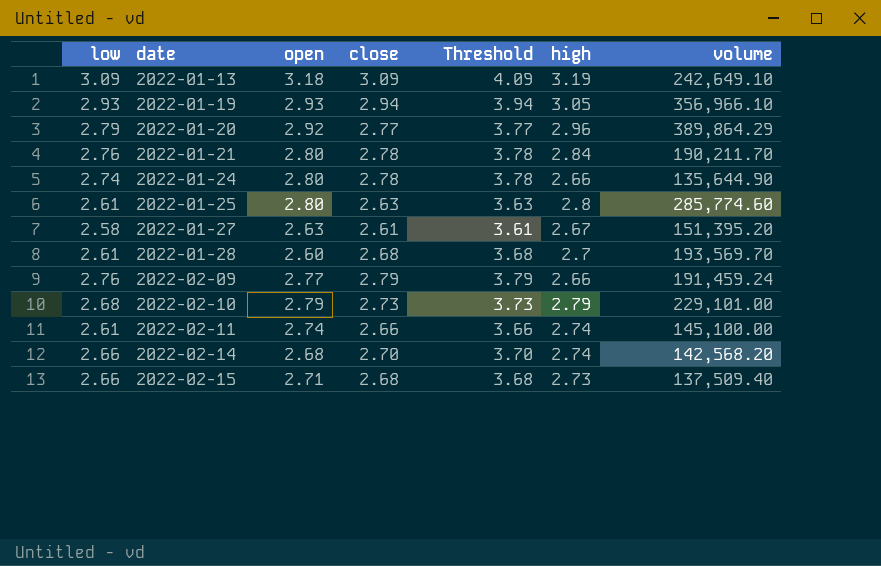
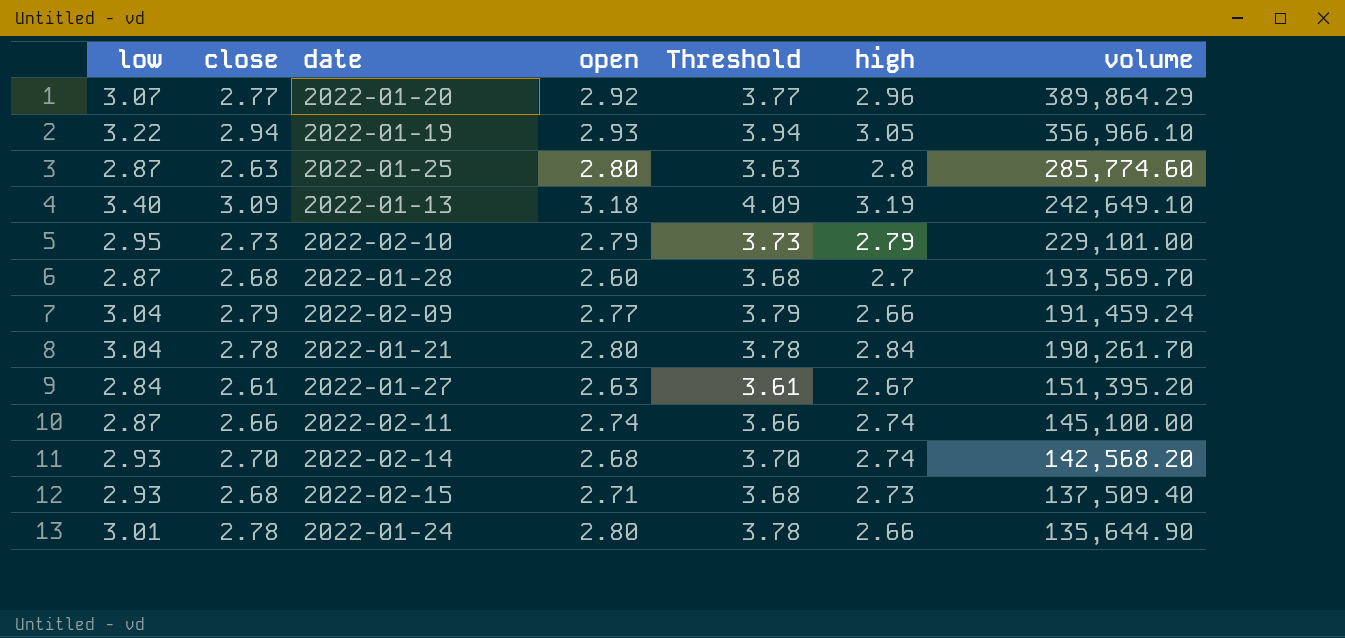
row order: date ascending -> volume descending
column close | position: 4 -> 2
2022-01-20 | low: 2.79 -> 3.07
2022-01-19 | low: 2.93 -> 3.22
2022-01-25 | low: 2.61 -> 2.87
2022-01-13 | low: 3.09 -> 3.40
2022-02-10 | low: 2.68 -> 2.95
2022-01-28 | low: 2.61 -> 2.87
2022-02-09 | low: 2.76 -> 3.04
2022-01-21 | low: 2.76 -> 3.04
2022-01-21 | volume: 190,211.70 -> 190,261.70
2022-01-27 | low: 2.58 -> 2.84
2022-02-11 | low: 2.61 -> 2.87
2022-02-14 | low: 2.66 -> 2.93
2022-02-15 | low: 2.66 -> 2.93
2022-01-24 | low: 2.74 -> 3.01

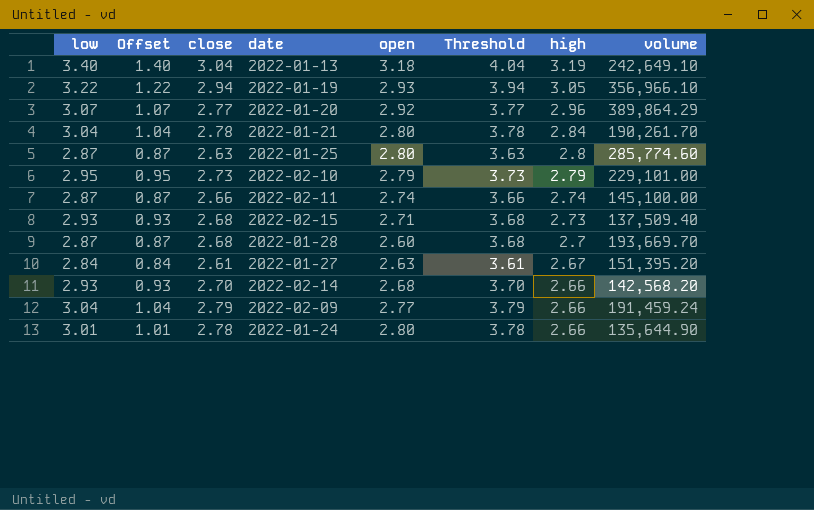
row order: volume descending -> high descending
column Offset | formula: none -> [low] - 2
2022-01-13 | close: 3.09 -> 3.04
2022-01-13 | Threshold: 4.09 -> 4.04
2022-01-28 | volume: 193,569.70 -> 193,669.70
2022-02-14 | high: 2.74 -> 2.66

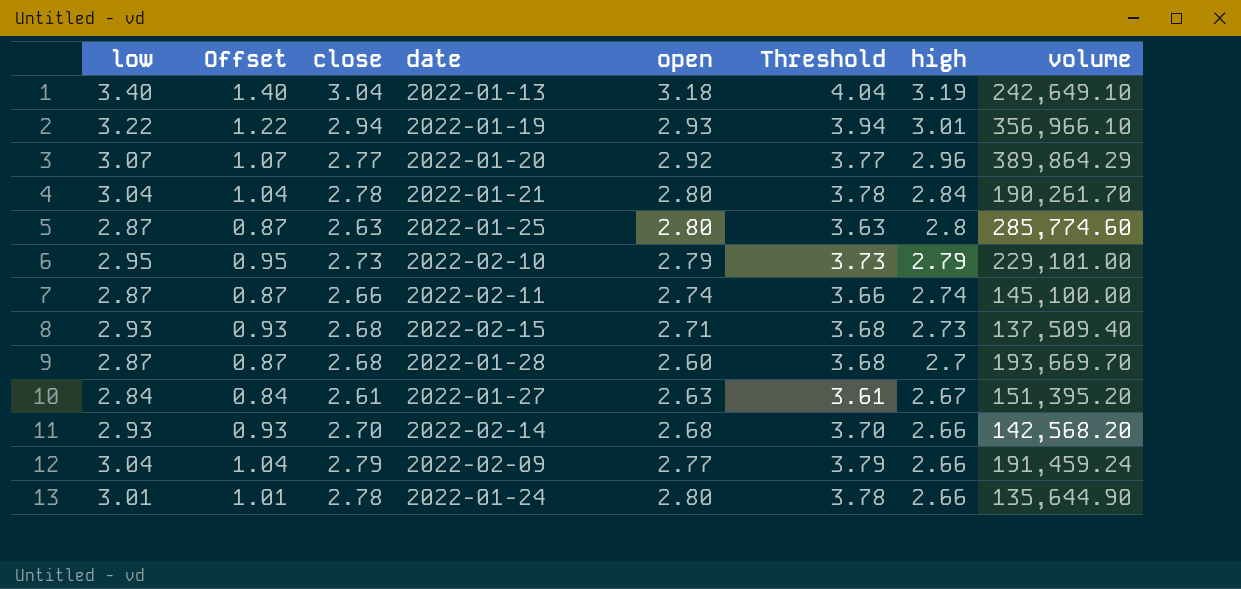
2022-01-19 | high: 3.05 -> 3.01

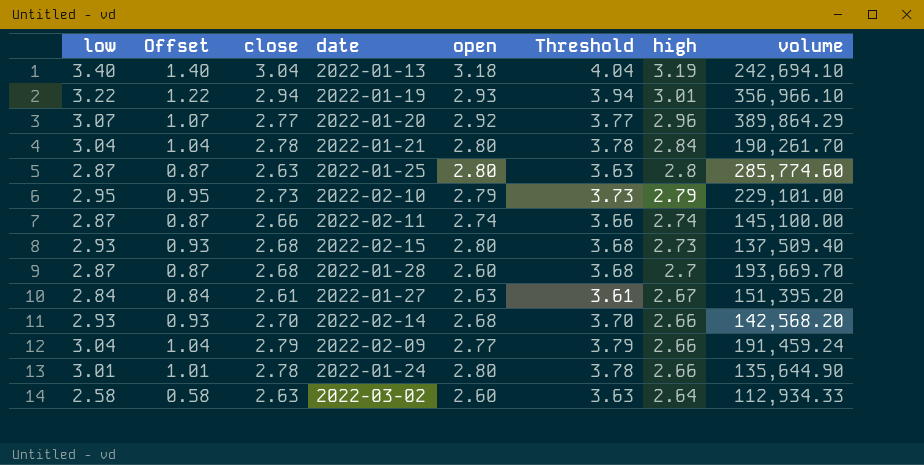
2022-01-13 | volume: 242,649.10 -> 242,694.10
2022-02-15 | open: 2.71 -> 2.80
row 2022-03-02: none -> 2.58 | 0.58 | 2.63 | 2.60 | 3.63 | 2.64 | 112,934.33

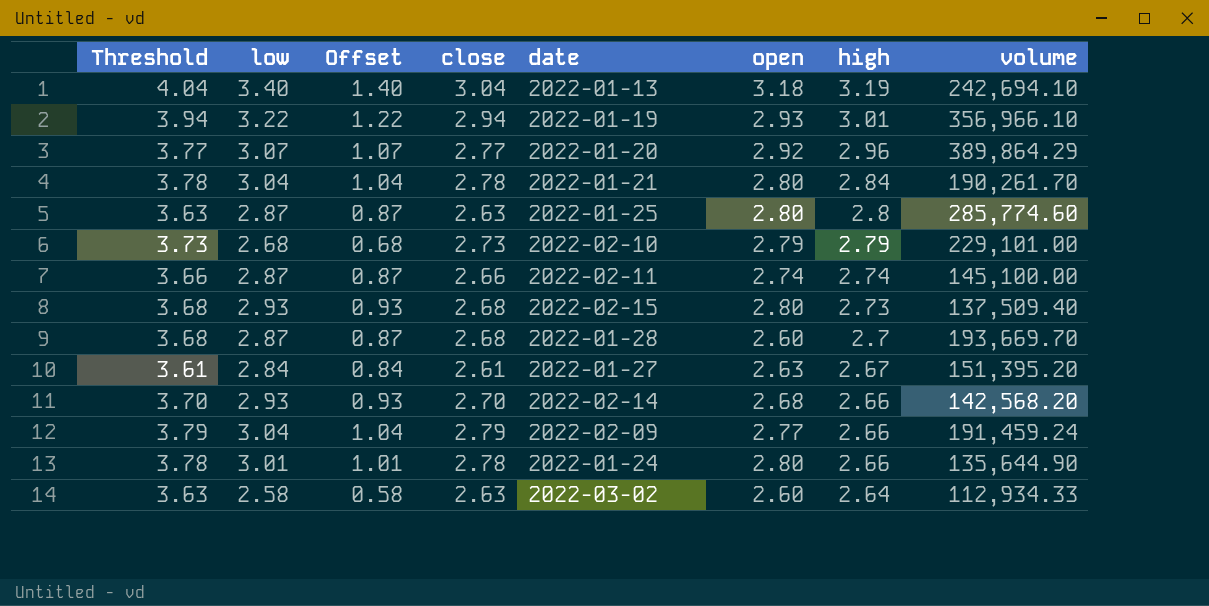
column Threshold | position: 6 -> 1
2022-02-10 | low: 2.95 -> 2.68
2022-02-10 | Offset: 0.95 -> 0.68

